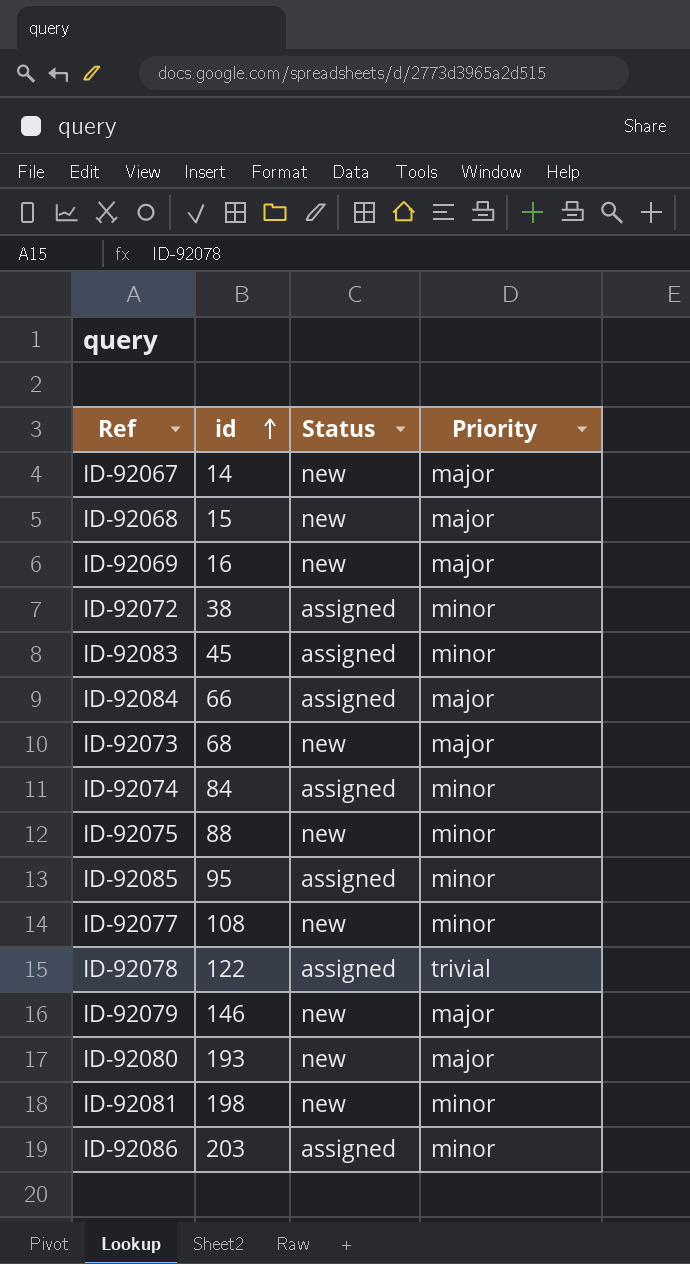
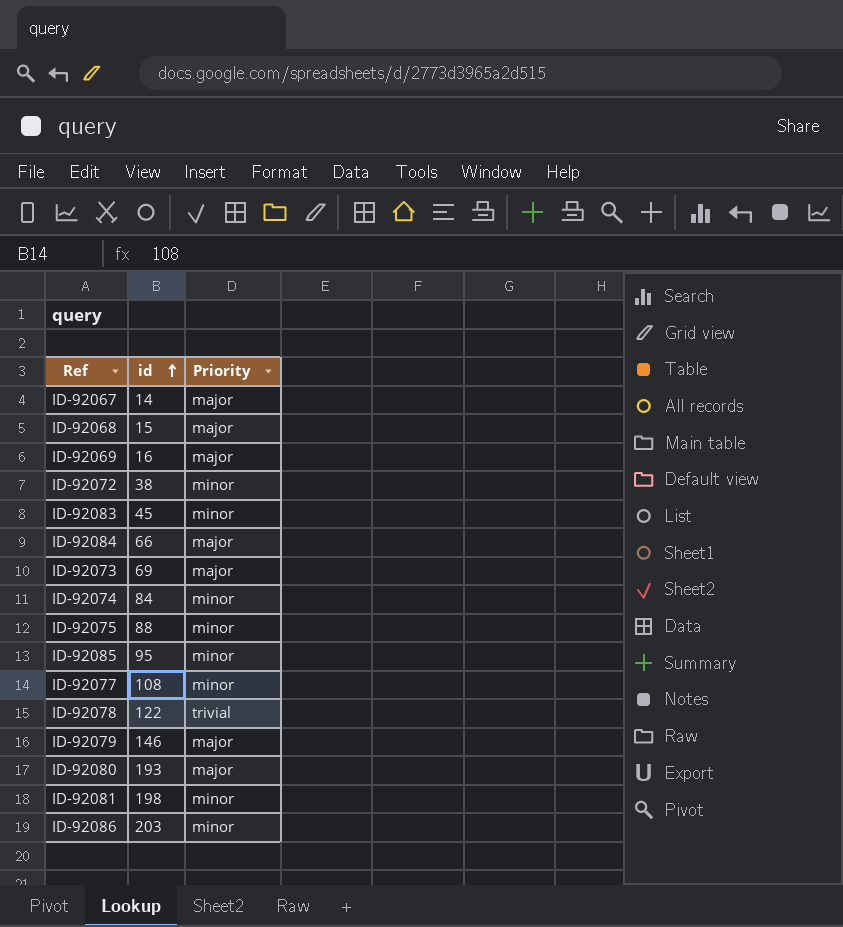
column Status | position: 3 -> none
ID-92073 | id: 68 -> 69

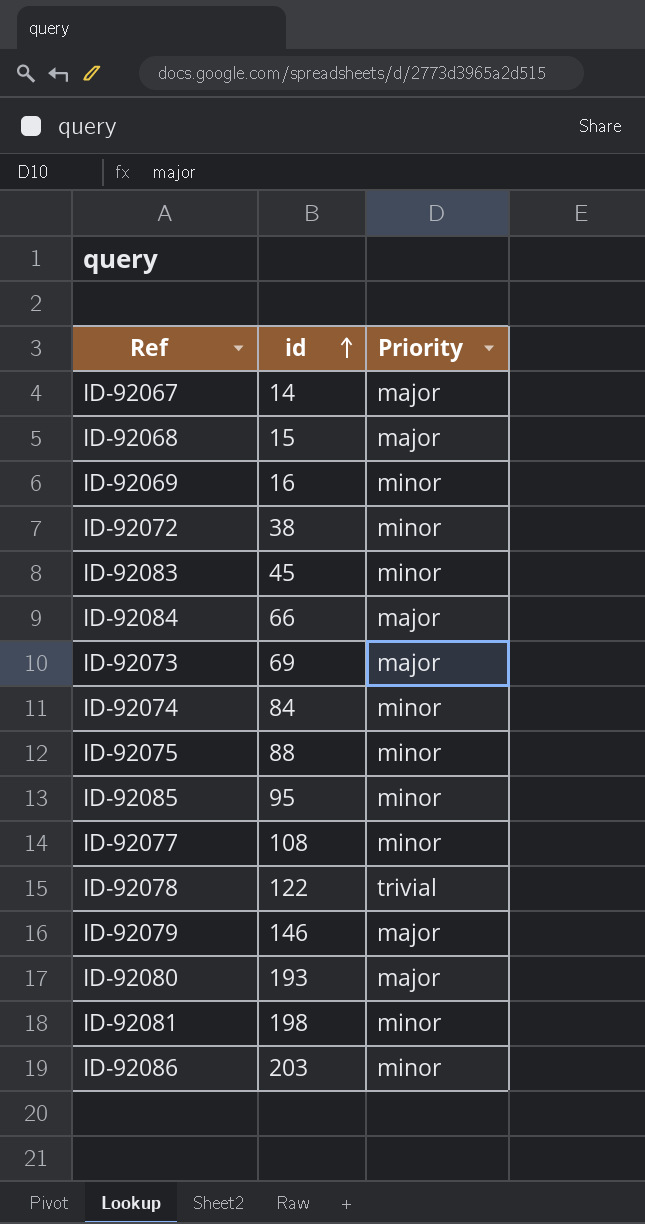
ID-92069 | Priority: major -> minor

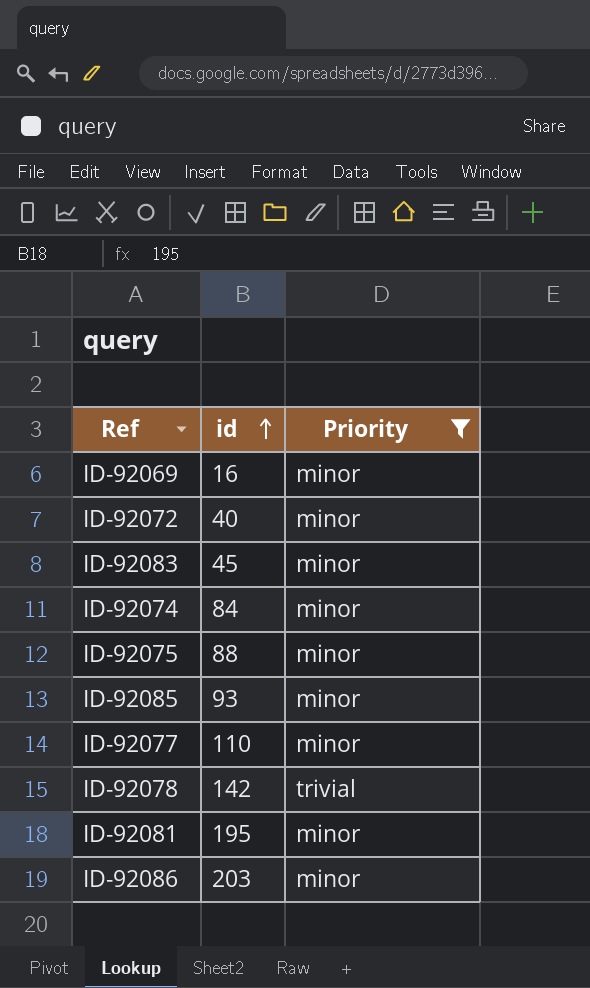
filter: none -> Priority != major
ID-92072 | id: 38 -> 40
ID-92085 | id: 95 -> 93
ID-92077 | id: 108 -> 110
ID-92078 | id: 122 -> 142
ID-92081 | id: 198 -> 195

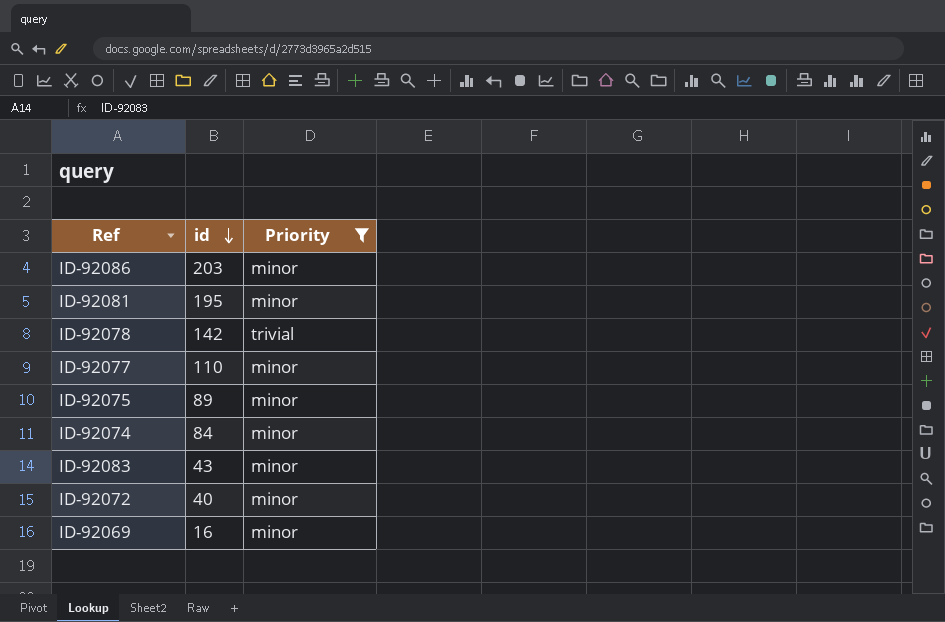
row order: id ascending -> id descending
row ID-92085: 93 | minor -> none
ID-92075 | id: 88 -> 89
ID-92083 | id: 45 -> 43

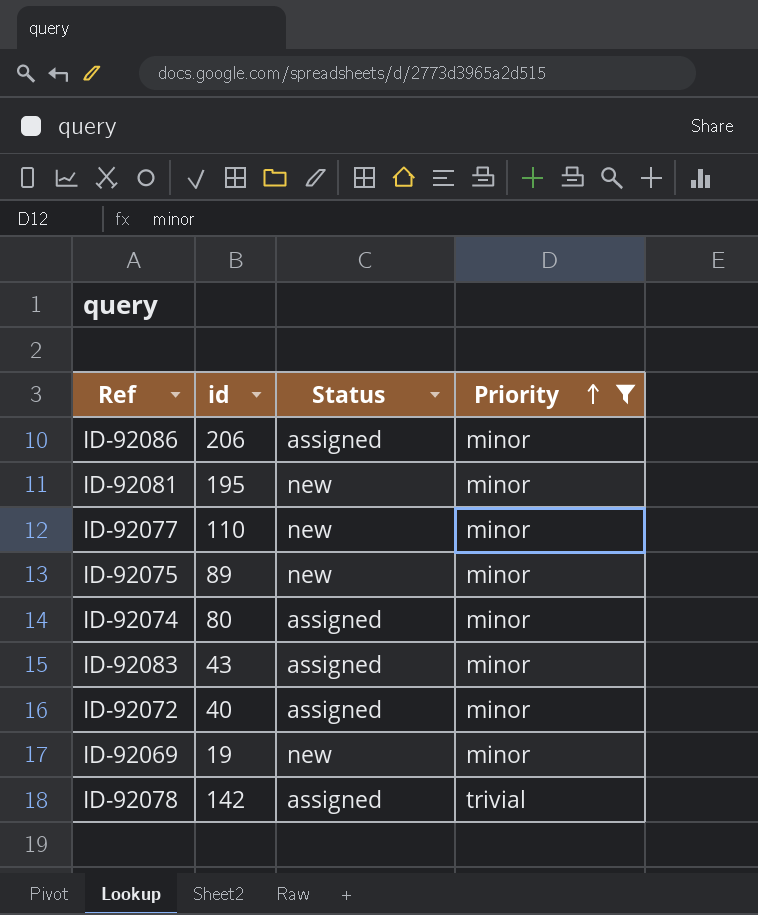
row order: id descending -> Priority ascending
column Status | position: none -> 3
ID-92086 | id: 203 -> 206
ID-92074 | id: 84 -> 80
ID-92069 | id: 16 -> 19

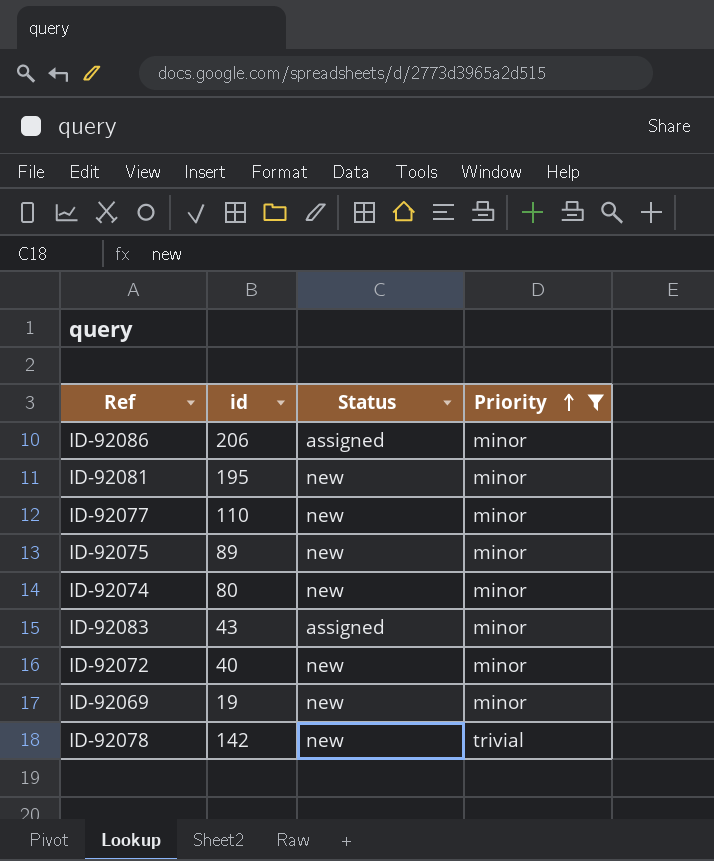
ID-92074 | Status: assigned -> new
ID-92072 | Status: assigned -> new
ID-92078 | Status: assigned -> new

